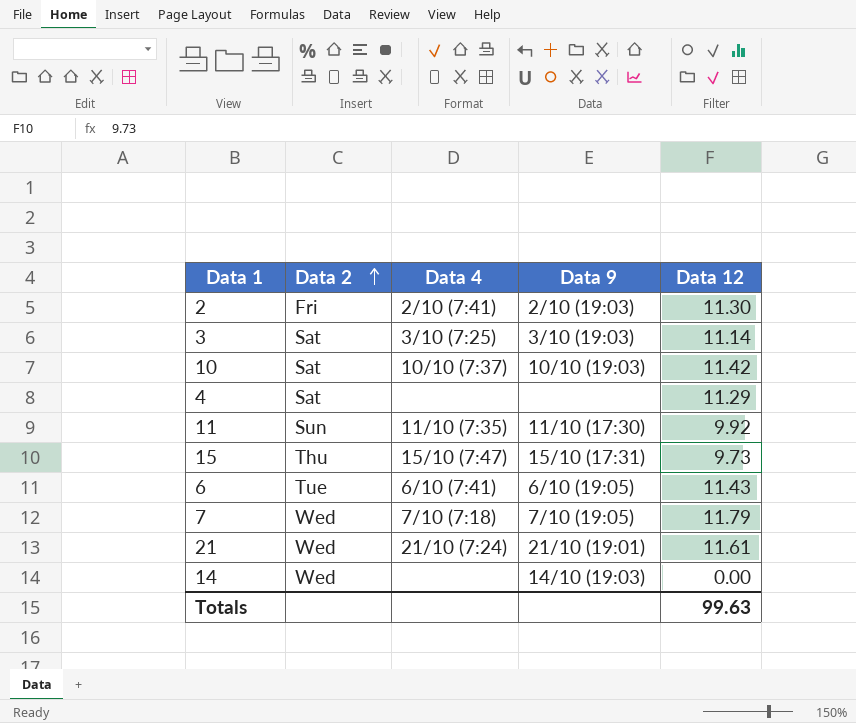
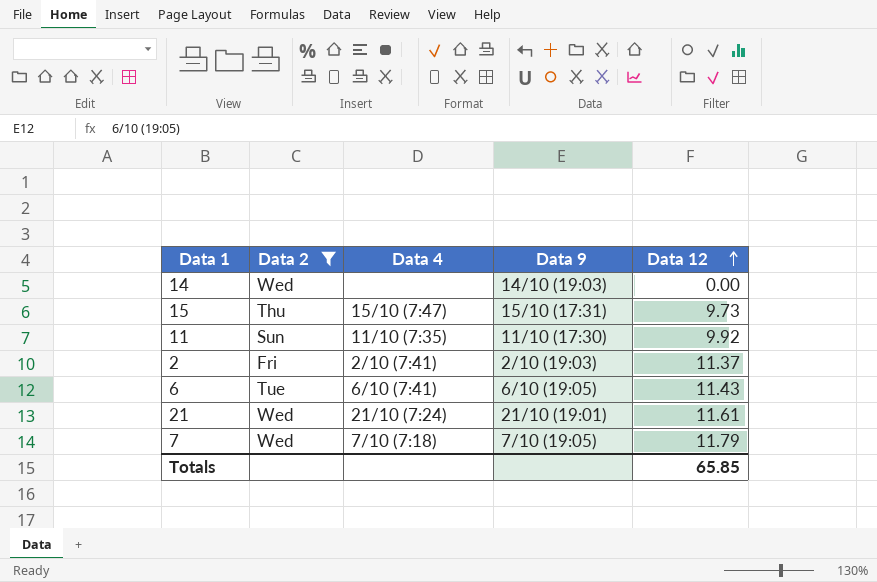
filter: none -> Data 2 != Sat
row order: Data 2 ascending -> Data 12 ascending
2 | Data 12: 11.30 -> 11.37
Totals | Data 12: 99.63 -> 65.85

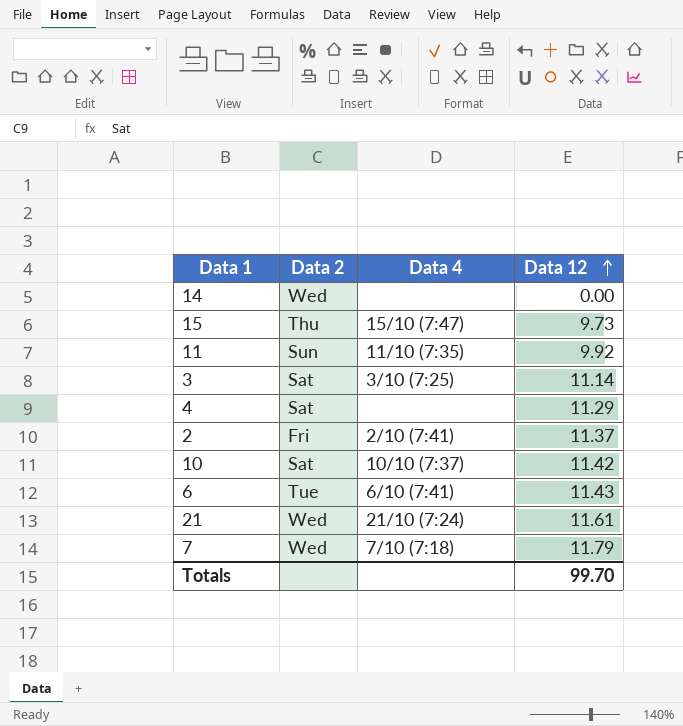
filter: Data 2 != Sat -> none
column Data 9 | position: 4 -> none
Totals | Data 12: 65.85 -> 99.70

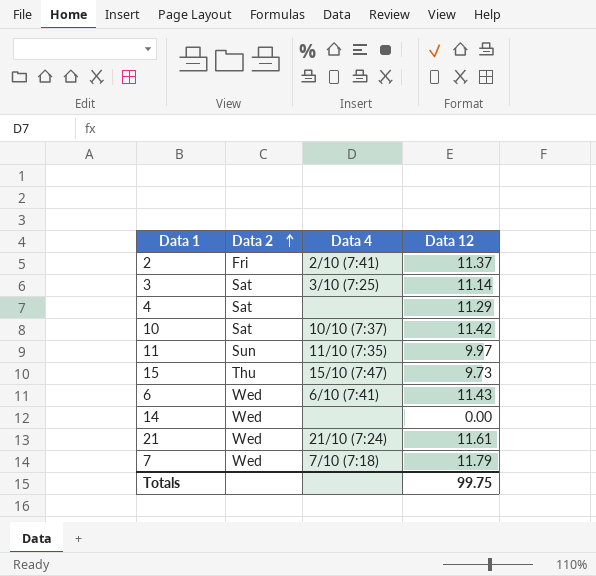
row order: Data 12 ascending -> Data 2 ascending
11 | Data 12: 9.92 -> 9.97
6 | Data 2: Tue -> Wed
Totals | Data 12: 99.70 -> 99.75

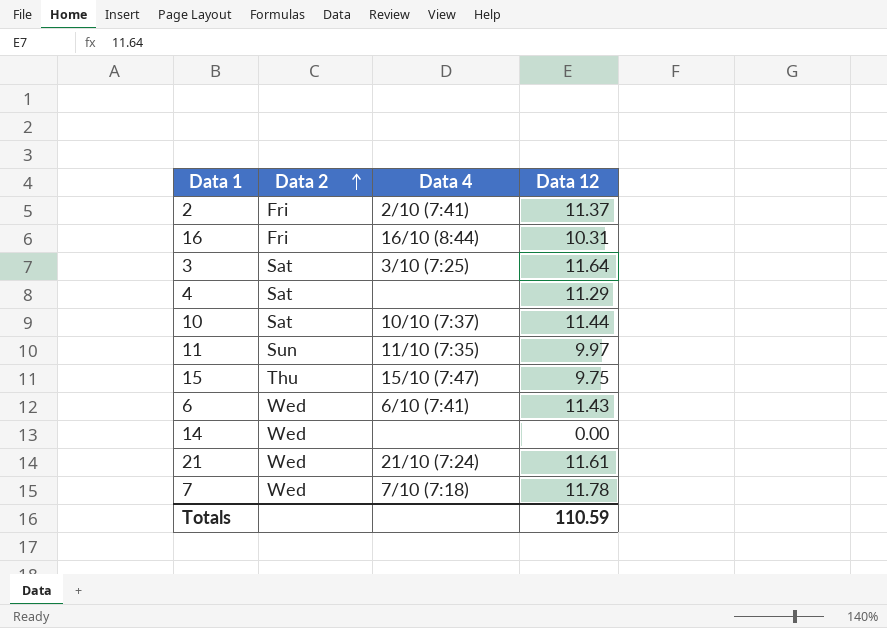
row 16: none -> Fri | 16/10 (8:44) | 10.31
3 | Data 12: 11.14 -> 11.64
10 | Data 12: 11.42 -> 11.44
15 | Data 12: 9.73 -> 9.75
7 | Data 12: 11.79 -> 11.78
Totals | Data 12: 99.75 -> 110.59

